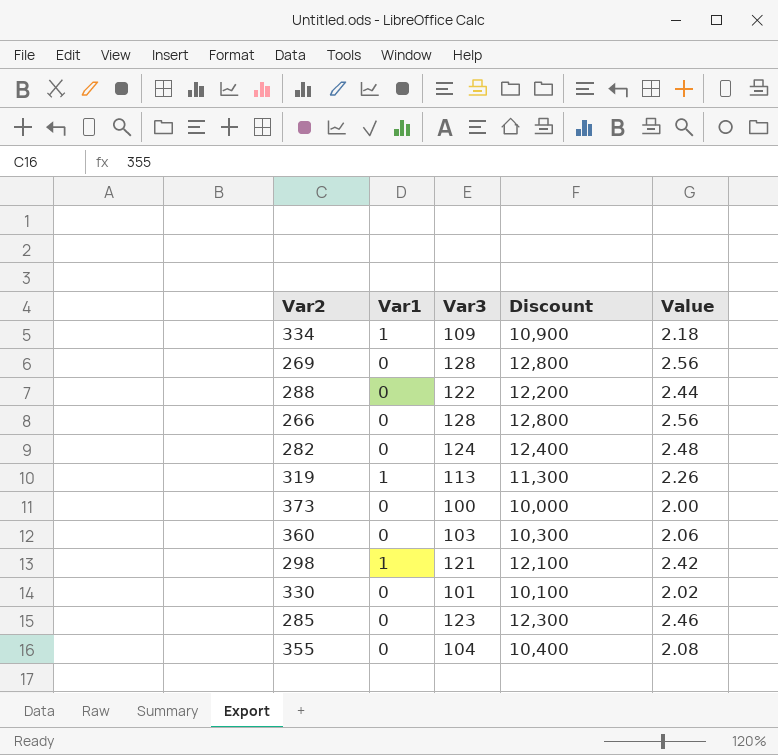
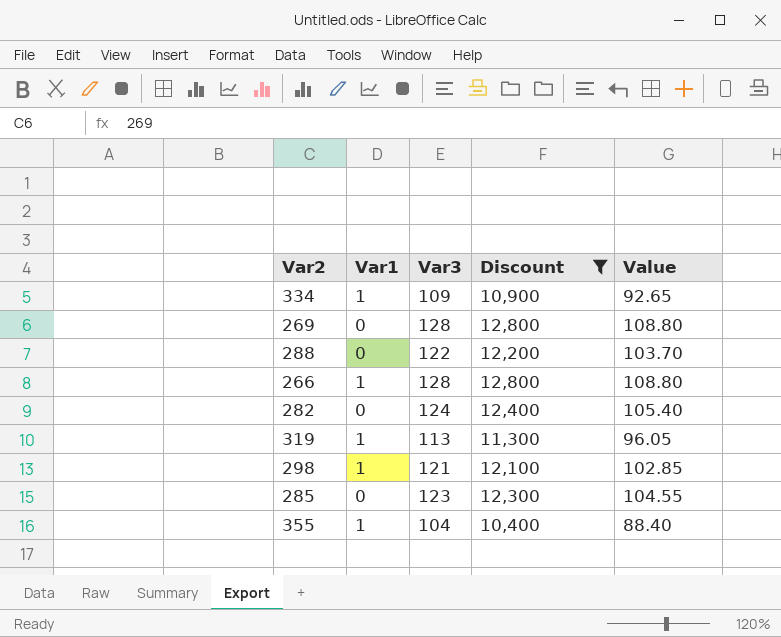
filter: none -> Discount >= 10,400
column Value | formula: [Var3] * 0.02 -> [Var3] * 0.85
266 | Var1: 0 -> 1
355 | Var1: 0 -> 1

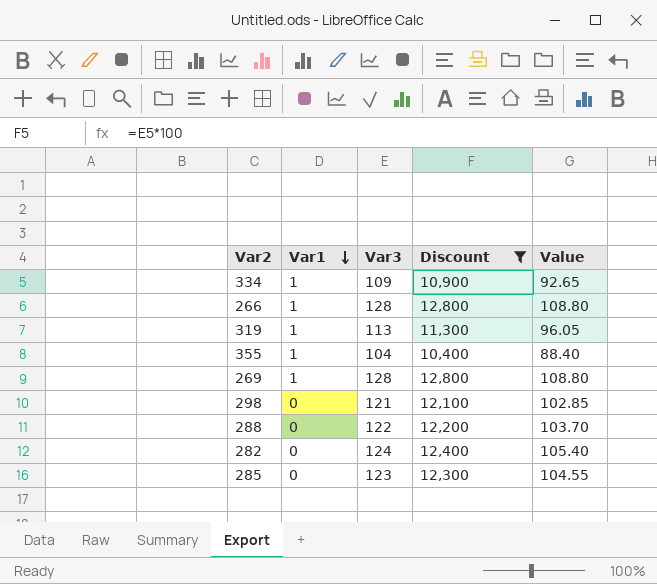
row order: none -> Var1 descending
269 | Var1: 0 -> 1
298 | Var1: 1 -> 0

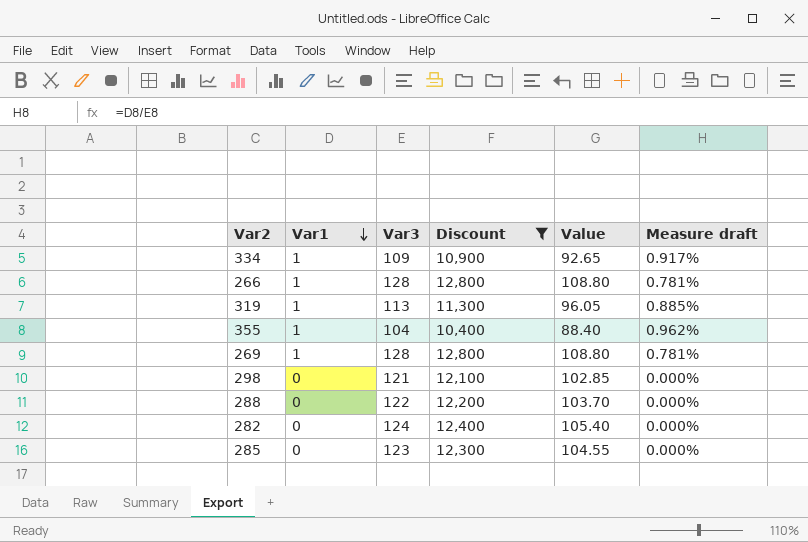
column Measure draft | formula: none -> [Var1] / [Var3]

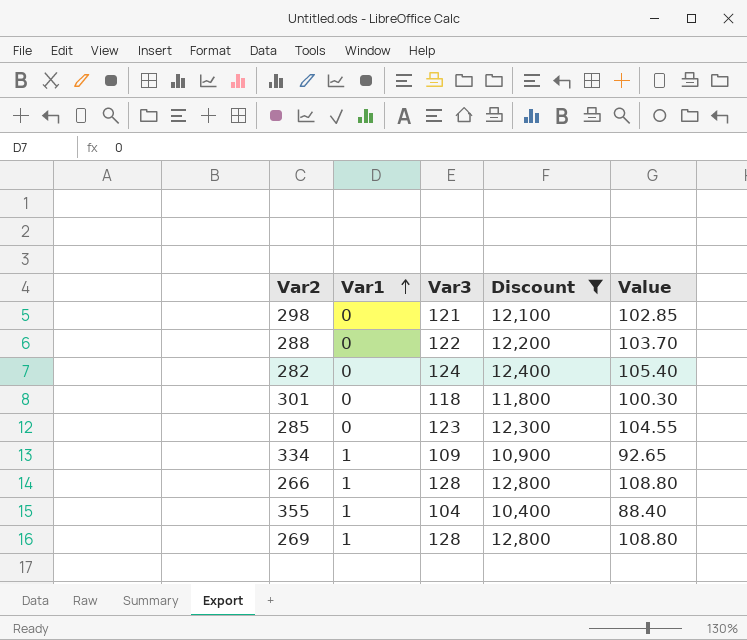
row order: Var1 descending -> Var1 ascending
column Measure draft | formula: [Var1] / [Var3] -> none
row 319: 1 | 113 | 11,300 | 96.05 | 0.885% -> none
row 301: none -> 0 | 118 | 11,800 | 100.30

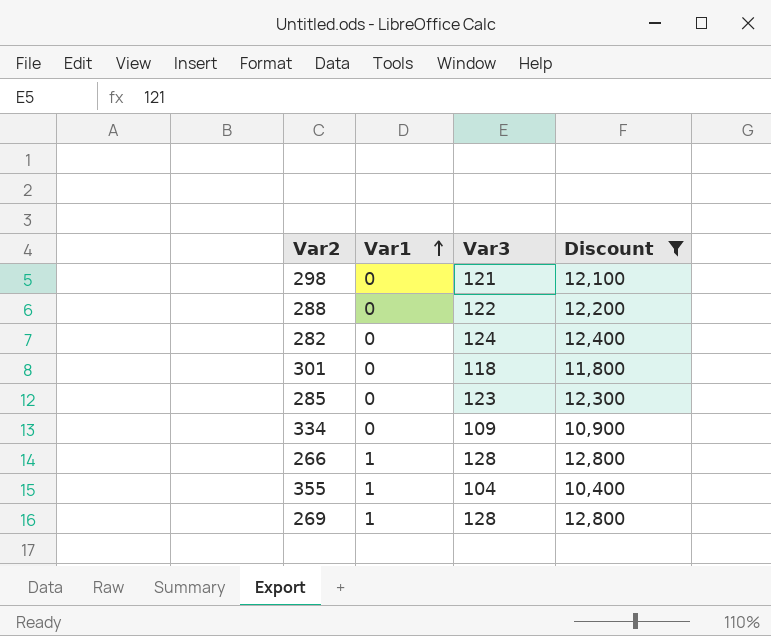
column Value | formula: [Var3] * 0.85 -> none
334 | Var1: 1 -> 0

